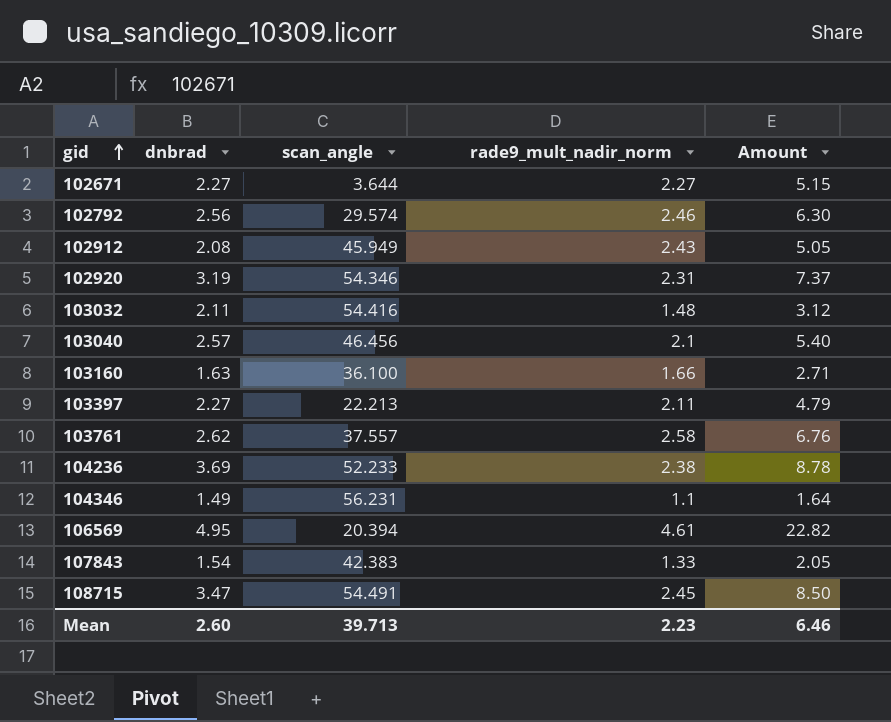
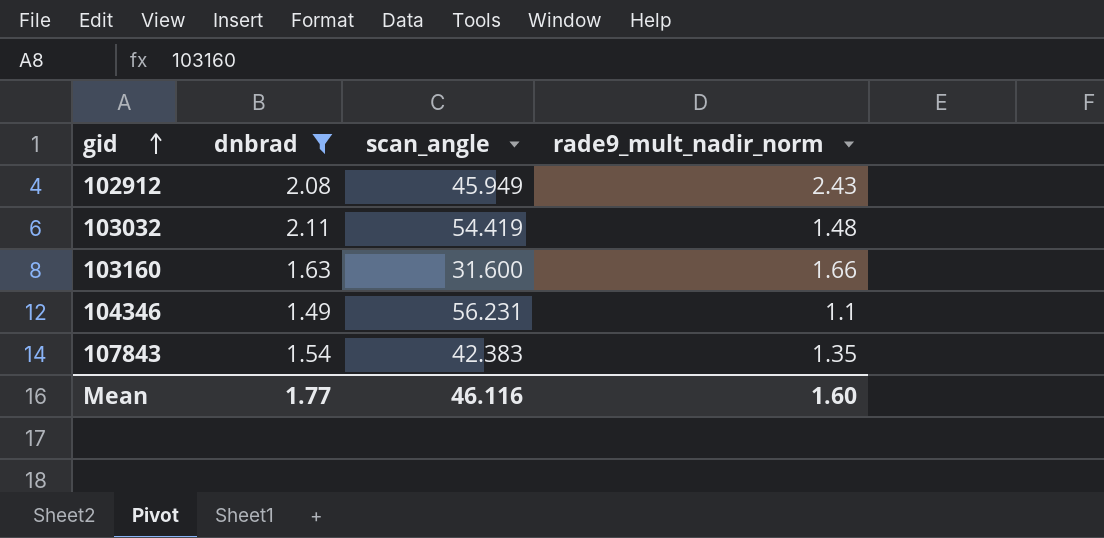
filter: none -> dnbrad <= 2.11
column Amount | formula: [dnbrad] * [rade9_mult_nadir_norm] -> none
103032 | scan_angle: 54.416 -> 54.419
103160 | scan_angle: 36.100 -> 31.600
107843 | rade9_mult_nadir_norm: 1.33 -> 1.35
Mean | dnbrad: 2.60 -> 1.77
Mean | scan_angle: 39.713 -> 46.116
Mean | rade9_mult_nadir_norm: 2.23 -> 1.60

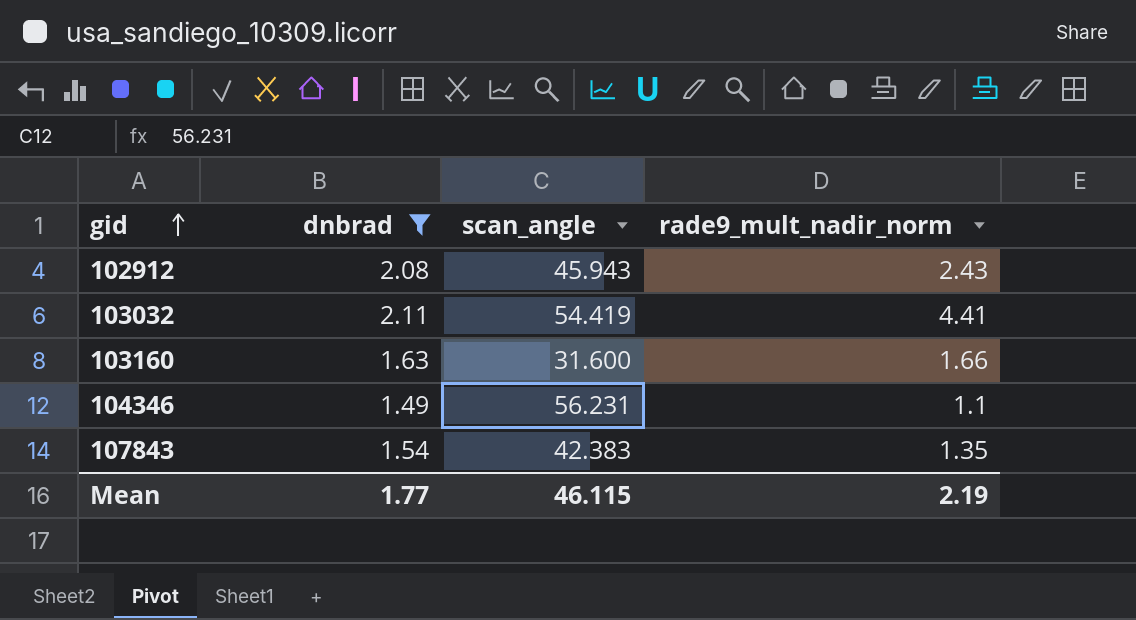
102912 | scan_angle: 45.949 -> 45.943
103032 | rade9_mult_nadir_norm: 1.48 -> 4.41
Mean | scan_angle: 46.116 -> 46.115
Mean | rade9_mult_nadir_norm: 1.60 -> 2.19

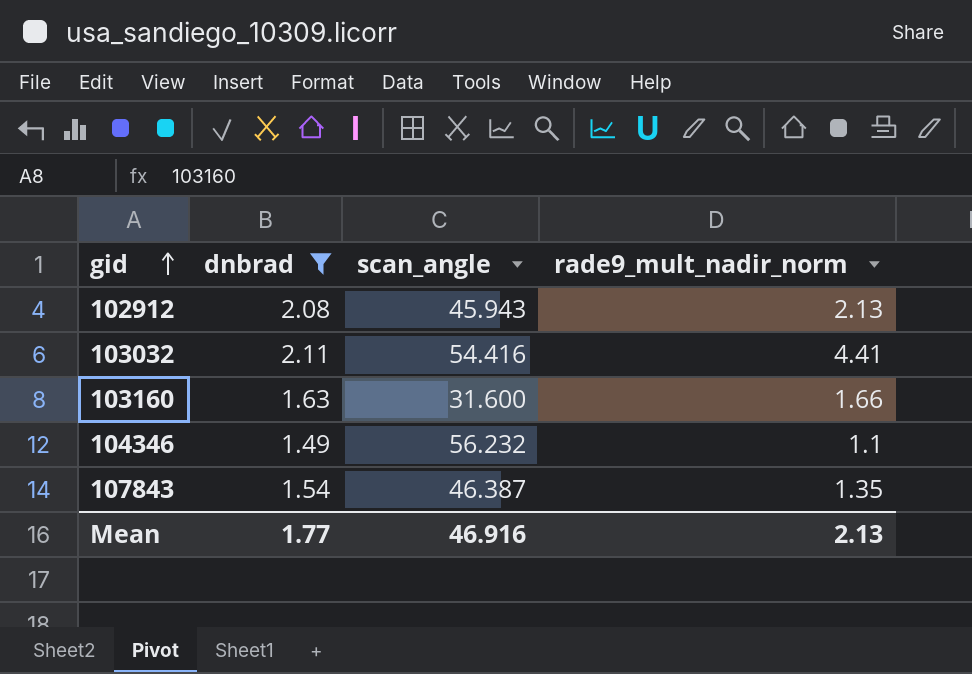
102912 | rade9_mult_nadir_norm: 2.43 -> 2.13
103032 | scan_angle: 54.419 -> 54.416
104346 | scan_angle: 56.231 -> 56.232
107843 | scan_angle: 42.383 -> 46.387
Mean | scan_angle: 46.115 -> 46.916
Mean | rade9_mult_nadir_norm: 2.19 -> 2.13

